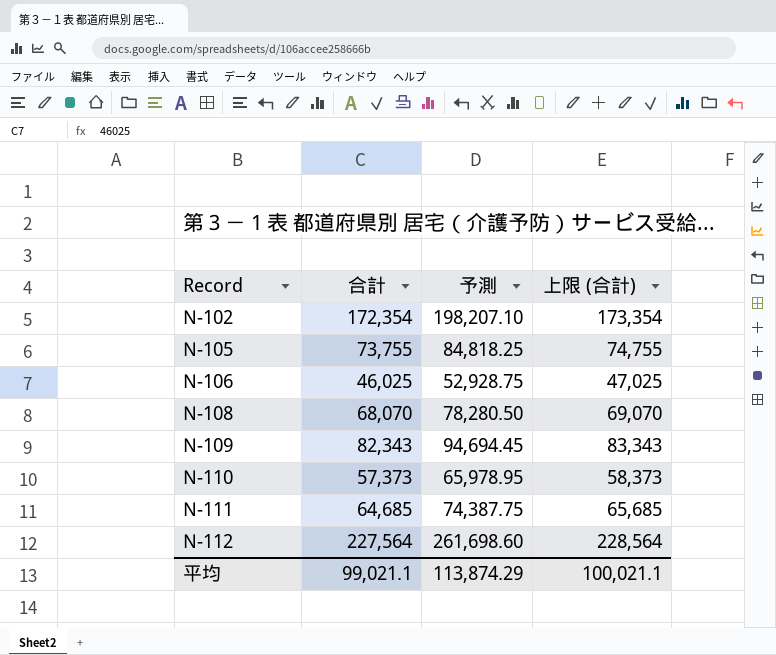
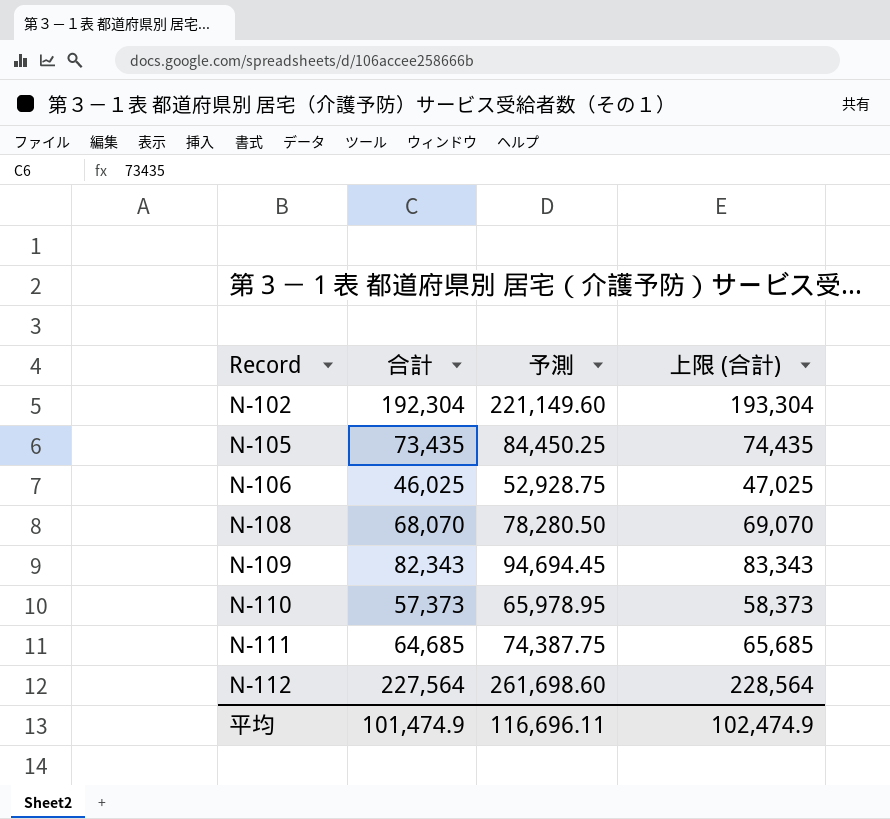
N-102 | 合計: 172,354 -> 192,304
N-102 | 予測: 198,207.10 -> 221,149.60
N-102 | 上限 (合計): 173,354 -> 193,304
N-105 | 合計: 73,755 -> 73,435
N-105 | 予測: 84,818.25 -> 84,450.25
N-105 | 上限 (合計): 74,755 -> 74,435
平均 | 合計: 99,021.1 -> 101,474.9
平均 | 予測: 113,874.29 -> 116,696.11
平均 | 上限 (合計): 100,021.1 -> 102,474.9

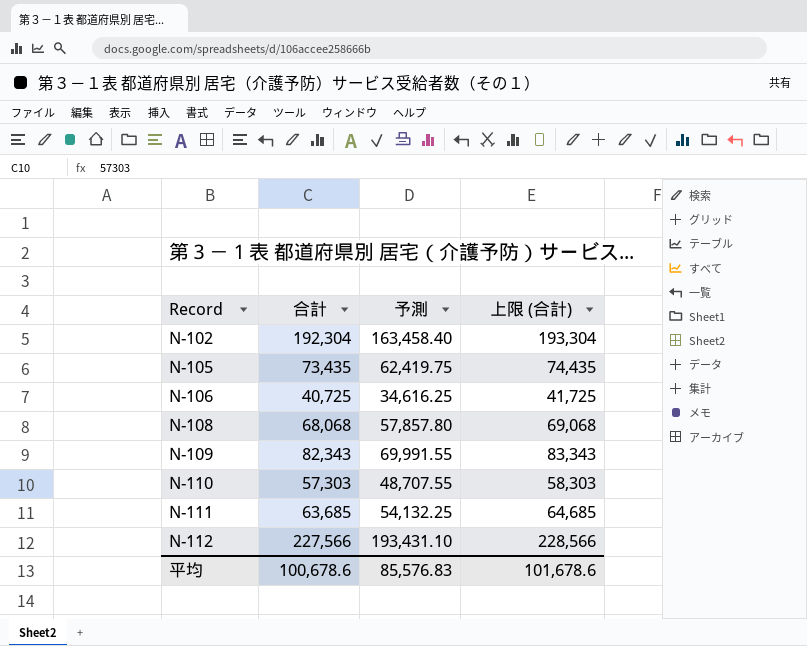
column 予測 | formula: [合計] * 1.15 -> [合計] * 0.85
N-106 | 合計: 46,025 -> 40,725
N-106 | 上限 (合計): 47,025 -> 41,725
N-108 | 合計: 68,070 -> 68,068
N-108 | 上限 (合計): 69,070 -> 69,068
N-110 | 合計: 57,373 -> 57,303
N-110 | 上限 (合計): 58,373 -> 58,303
N-111 | 合計: 64,685 -> 63,685
N-111 | 上限 (合計): 65,685 -> 64,685
N-112 | 合計: 227,564 -> 227,566
N-112 | 上限 (合計): 228,564 -> 228,566
平均 | 合計: 101,474.9 -> 100,678.6
平均 | 予測: 116,696.11 -> 85,576.83
平均 | 上限 (合計): 102,474.9 -> 101,678.6

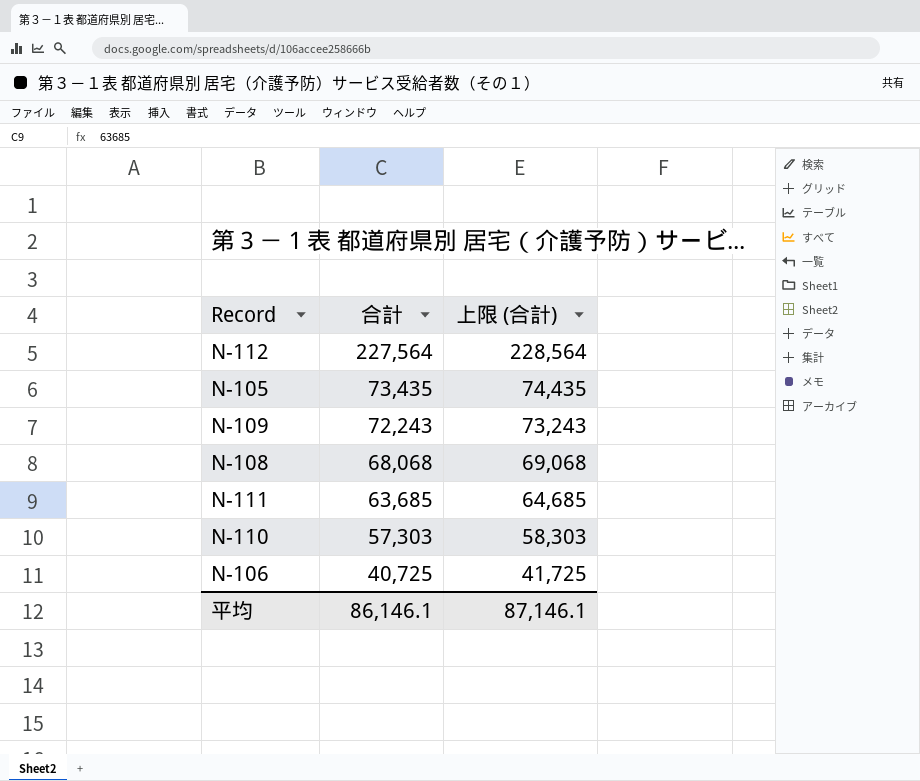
row order: Record ascending -> 合計 descending
column 予測 | formula: [合計] * 0.85 -> none
row N-102: 192,304 | 163,458.40 | 193,304 -> none
N-112 | 合計: 227,566 -> 227,564
N-112 | 上限 (合計): 228,566 -> 228,564
N-109 | 合計: 82,343 -> 72,243
N-109 | 上限 (合計): 83,343 -> 73,243
平均 | 合計: 100,678.6 -> 86,146.1
平均 | 上限 (合計): 101,678.6 -> 87,146.1

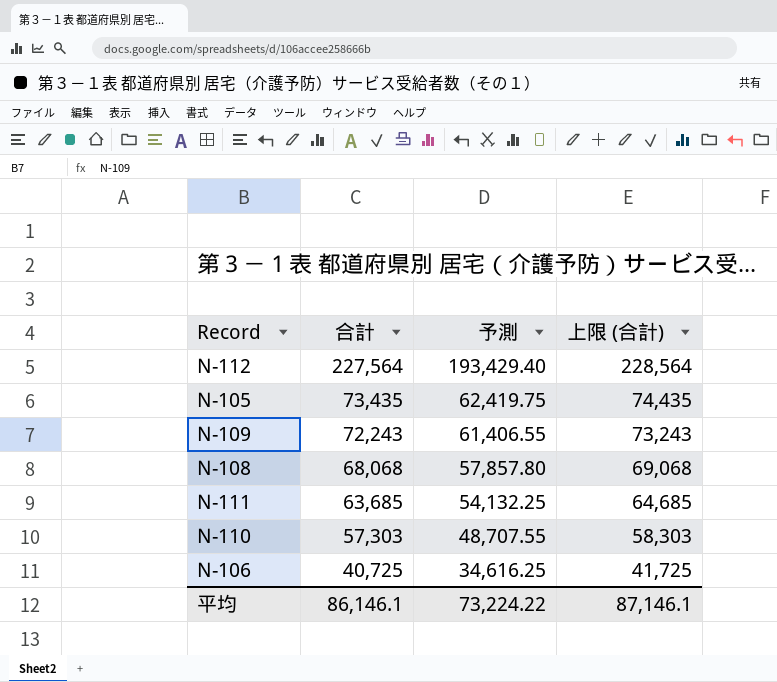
column 予測 | formula: none -> [合計] * 0.85

